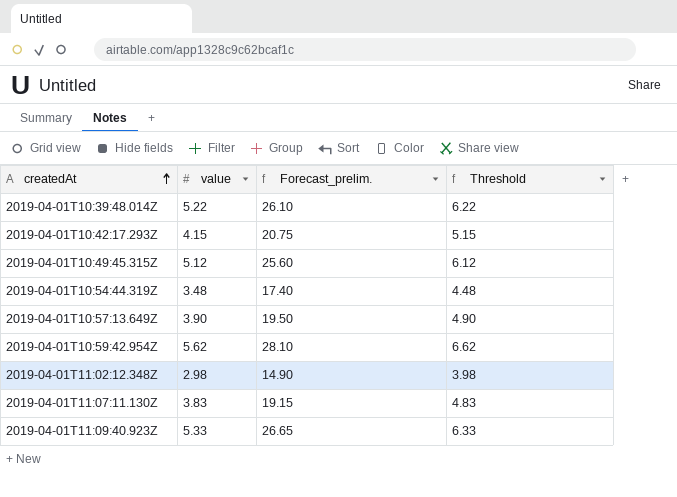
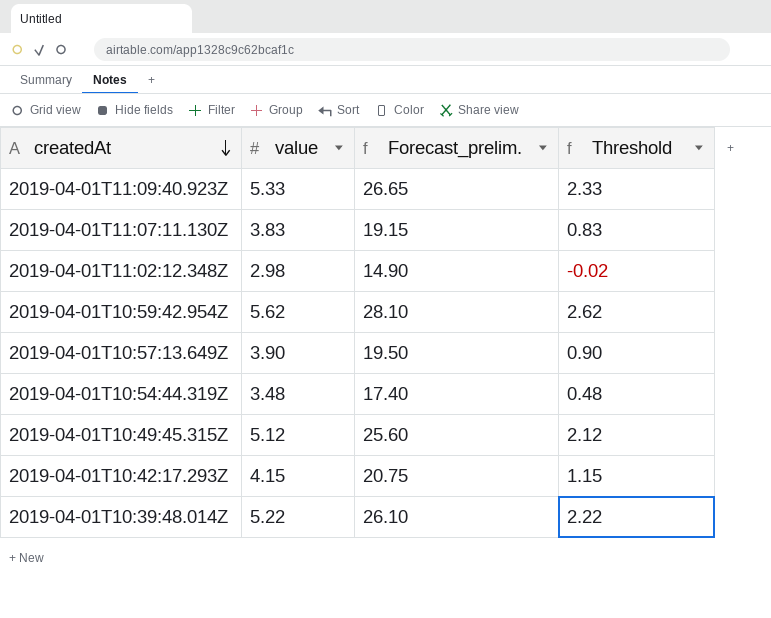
row order: createdAt ascending -> createdAt descending
column Threshold | formula: [value] + 1 -> [value] - 3

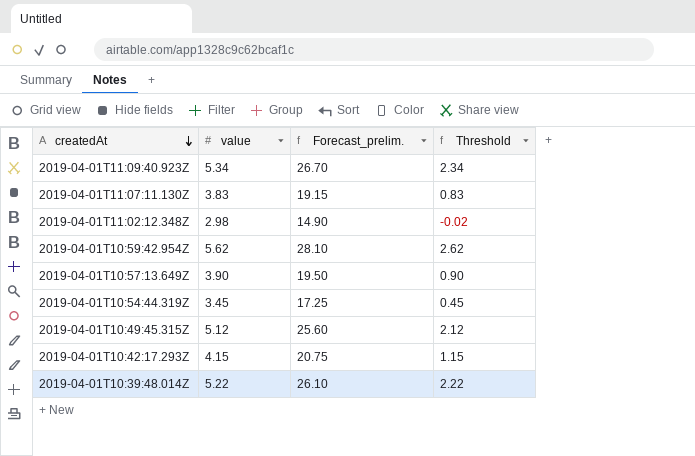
2019-04-01T11:09:40.923Z | value: 5.33 -> 5.34
2019-04-01T11:09:40.923Z | Forecast_prelim.: 26.65 -> 26.70
2019-04-01T11:09:40.923Z | Threshold: 2.33 -> 2.34
2019-04-01T10:54:44.319Z | value: 3.48 -> 3.45
2019-04-01T10:54:44.319Z | Forecast_prelim.: 17.40 -> 17.25
2019-04-01T10:54:44.319Z | Threshold: 0.48 -> 0.45

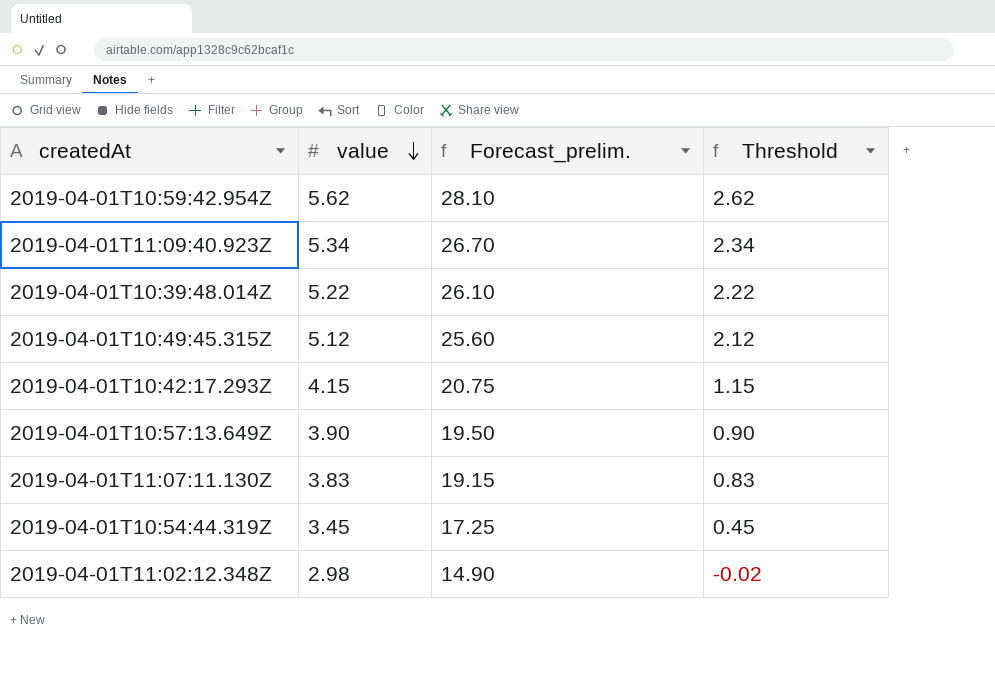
row order: createdAt descending -> value descending

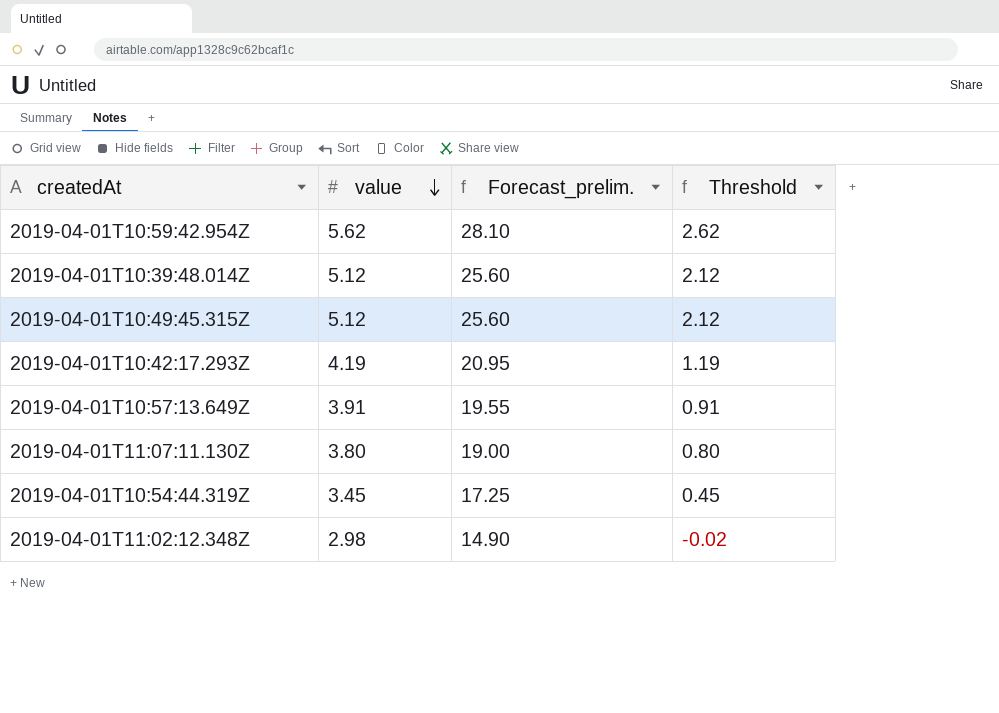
row 2019-04-01T11:09:40.923Z: 5.34 | 26.70 | 2.34 -> none
2019-04-01T10:39:48.014Z | value: 5.22 -> 5.12
2019-04-01T10:39:48.014Z | Forecast_prelim.: 26.10 -> 25.60
2019-04-01T10:39:48.014Z | Threshold: 2.22 -> 2.12
2019-04-01T10:42:17.293Z | value: 4.15 -> 4.19
2019-04-01T10:42:17.293Z | Forecast_prelim.: 20.75 -> 20.95
2019-04-01T10:42:17.293Z | Threshold: 1.15 -> 1.19
2019-04-01T10:57:13.649Z | value: 3.90 -> 3.91
2019-04-01T10:57:13.649Z | Forecast_prelim.: 19.50 -> 19.55
2019-04-01T10:57:13.649Z | Threshold: 0.90 -> 0.91
2019-04-01T11:07:11.130Z | value: 3.83 -> 3.80
2019-04-01T11:07:11.130Z | Forecast_prelim.: 19.15 -> 19.00
2019-04-01T11:07:11.130Z | Threshold: 0.83 -> 0.80

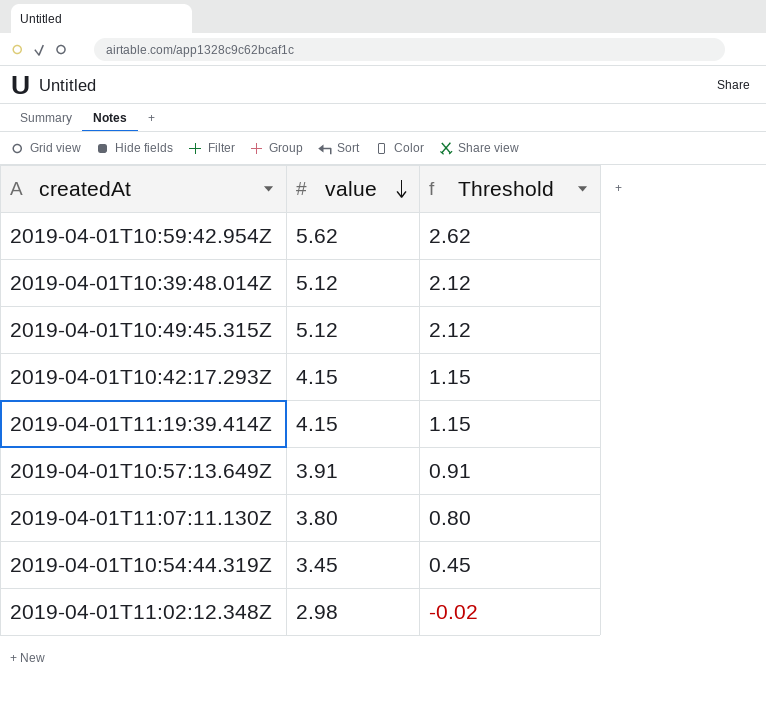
column Forecast_prelim. | formula: [value] * 5 -> none
2019-04-01T10:42:17.293Z | value: 4.19 -> 4.15
2019-04-01T10:42:17.293Z | Threshold: 1.19 -> 1.15
row 2019-04-01T11:19:39.414Z: none -> 4.15 | 1.15

